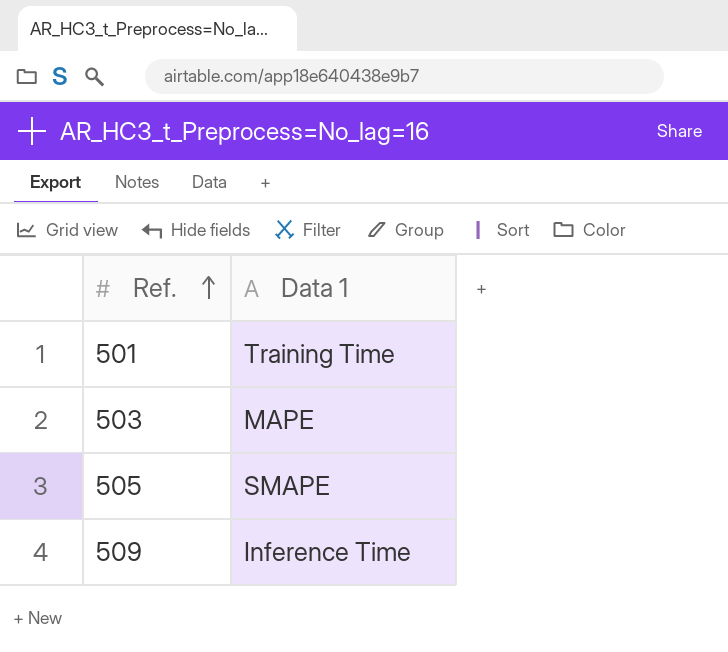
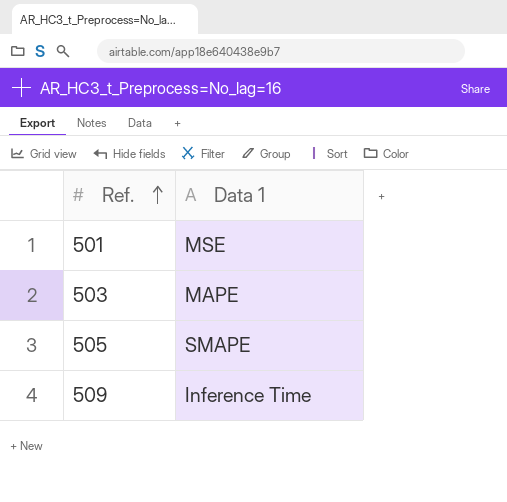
501 | Data 1: Training Time -> MSE

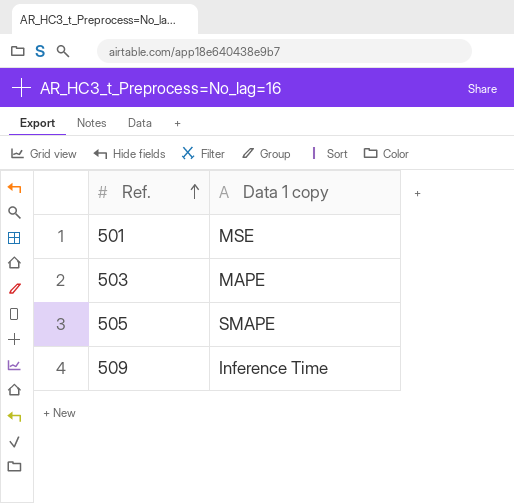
column name: Data 1 -> Data 1 copy

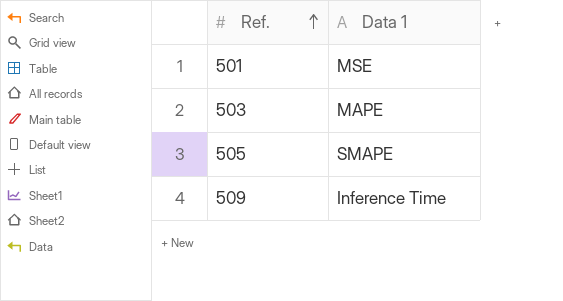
column name: Data 1 copy -> Data 1

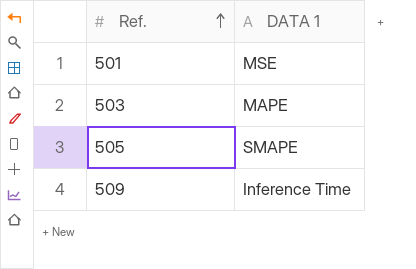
column name: Data 1 -> DATA 1

